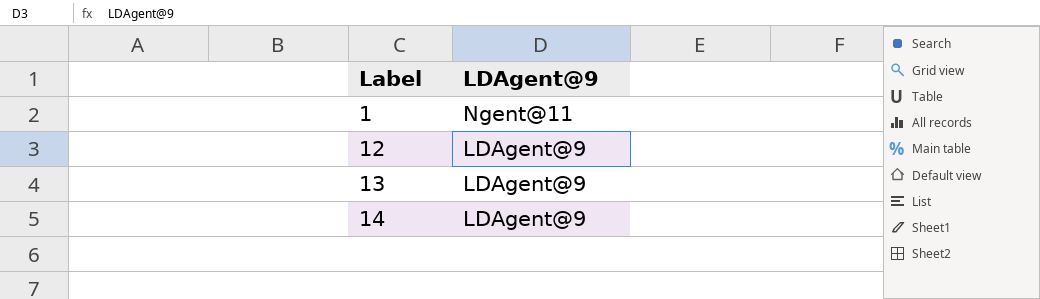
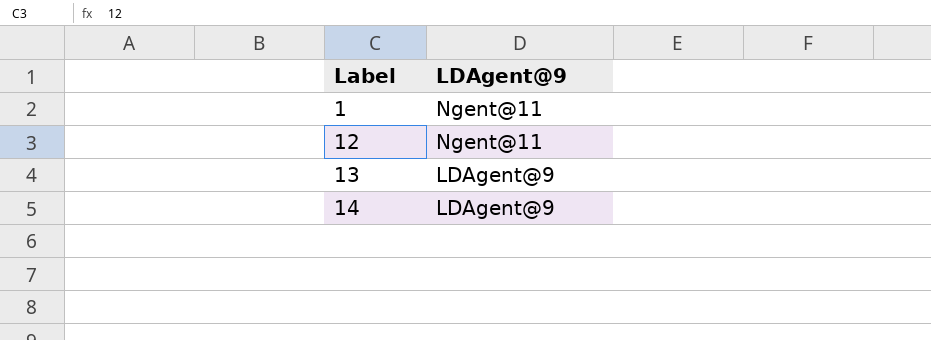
12 | LDAgent@9: LDAgent@9 -> Ngent@11

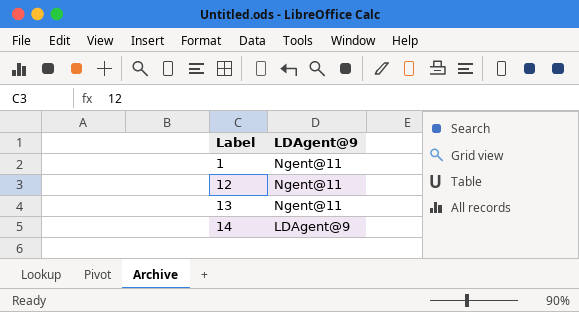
13 | LDAgent@9: LDAgent@9 -> Ngent@11

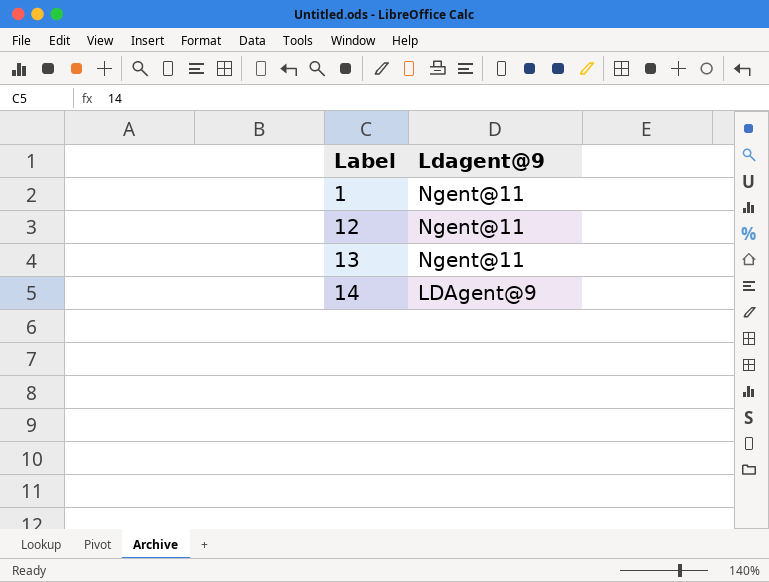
column name: LDAgent@9 -> Ldagent@9

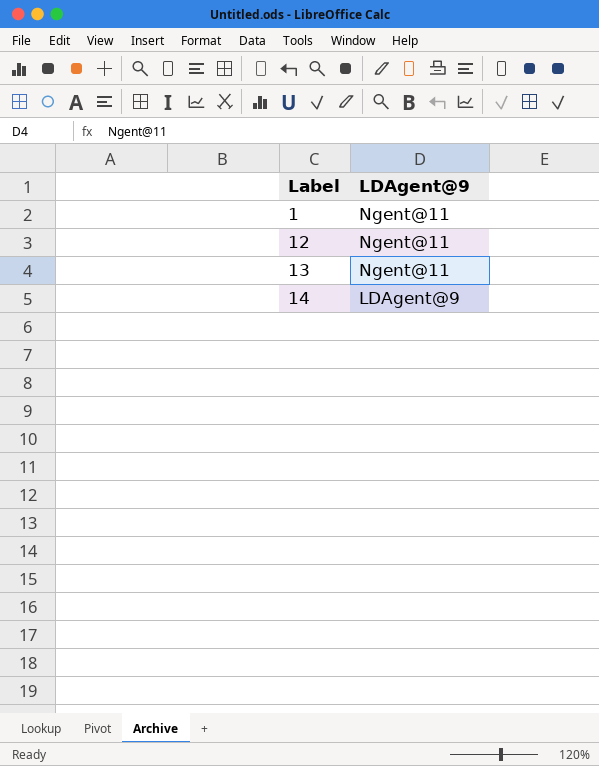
column name: Ldagent@9 -> LDAgent@9

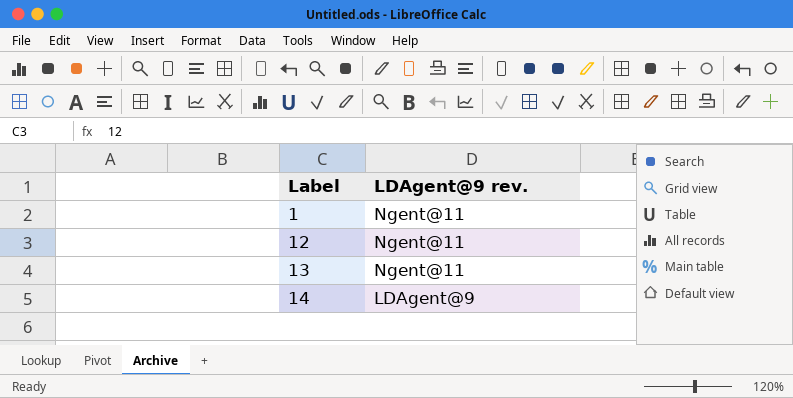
column name: LDAgent@9 -> LDAgent@9 rev.

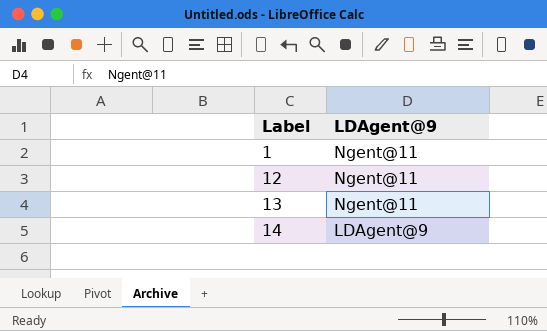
column name: LDAgent@9 rev. -> LDAgent@9

